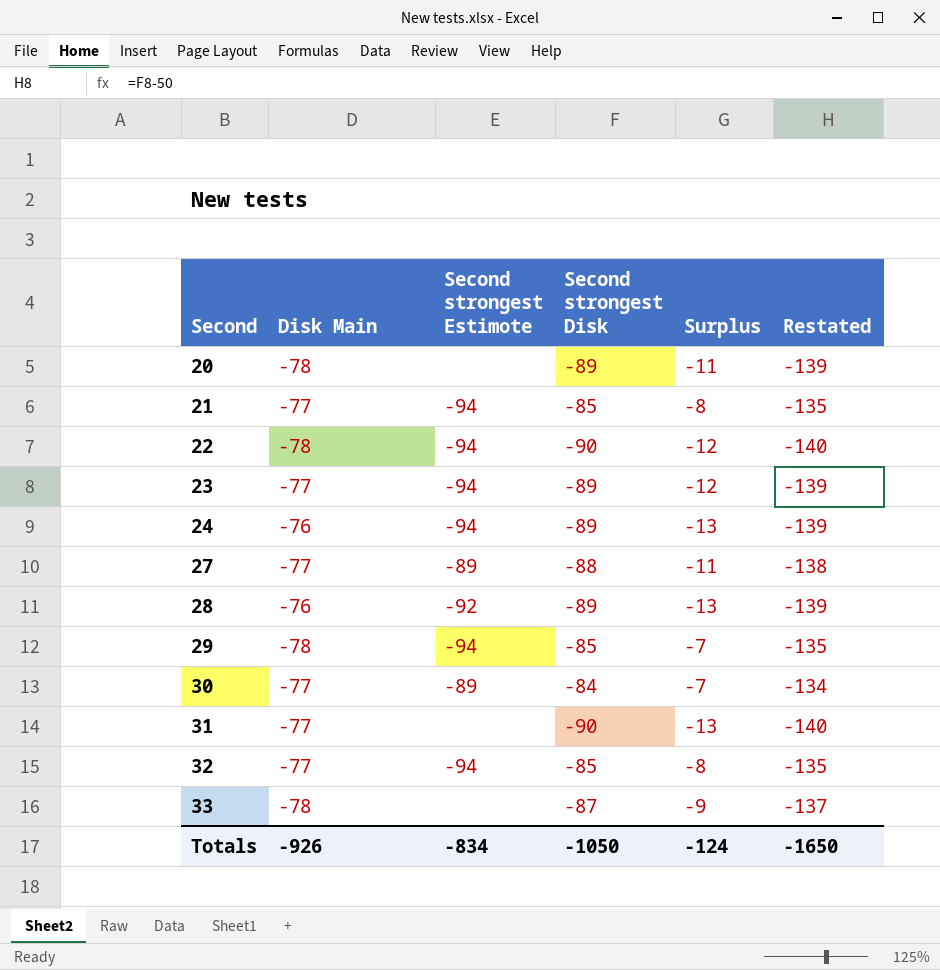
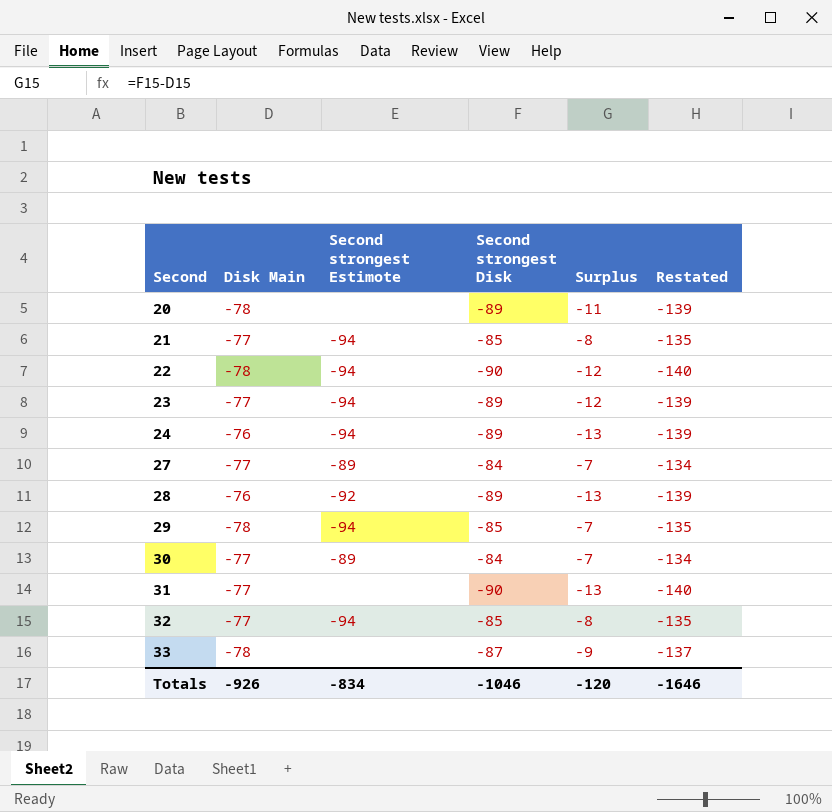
27 | Second strongest Disk: -88 -> -84
27 | Surplus: -11 -> -7
27 | Restated: -138 -> -134
Totals | Second strongest Disk: -1050 -> -1046
Totals | Surplus: -124 -> -120
Totals | Restated: -1650 -> -1646

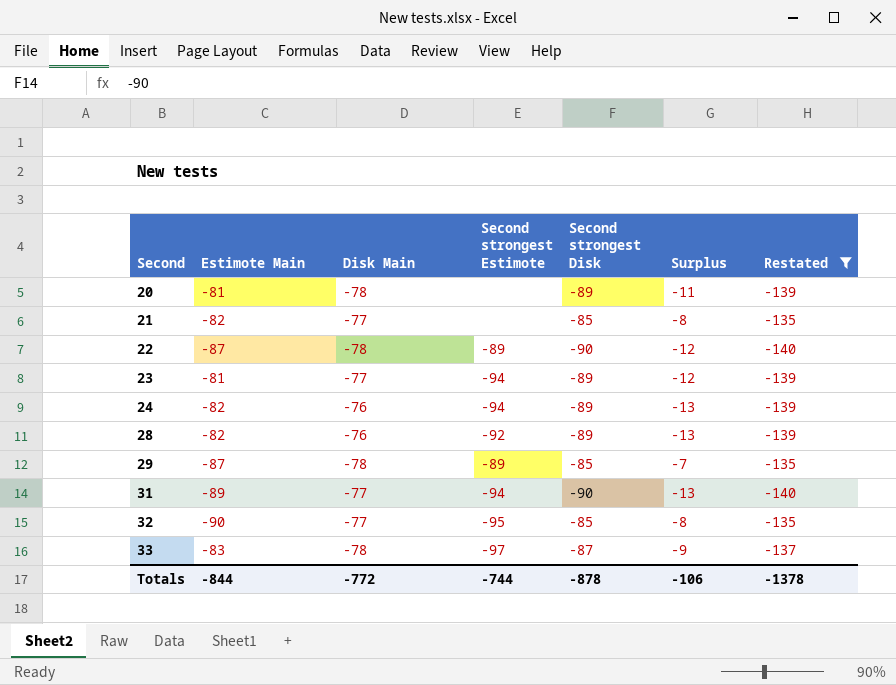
filter: none -> Restated != -134
column Estimote Main | position: none -> 2
21 | Second strongest Estimote: -94 -> none
22 | Second strongest Estimote: -94 -> -89
29 | Second strongest Estimote: -94 -> -89
31 | Second strongest Estimote: none -> -94
32 | Second strongest Estimote: -94 -> -95
33 | Second strongest Estimote: none -> -97
Totals | Disk Main: -926 -> -772
Totals | Second strongest Estimote: -834 -> -744
Totals | Second strongest Disk: -1046 -> -878
Totals | Surplus: -120 -> -106
Totals | Restated: -1646 -> -1378

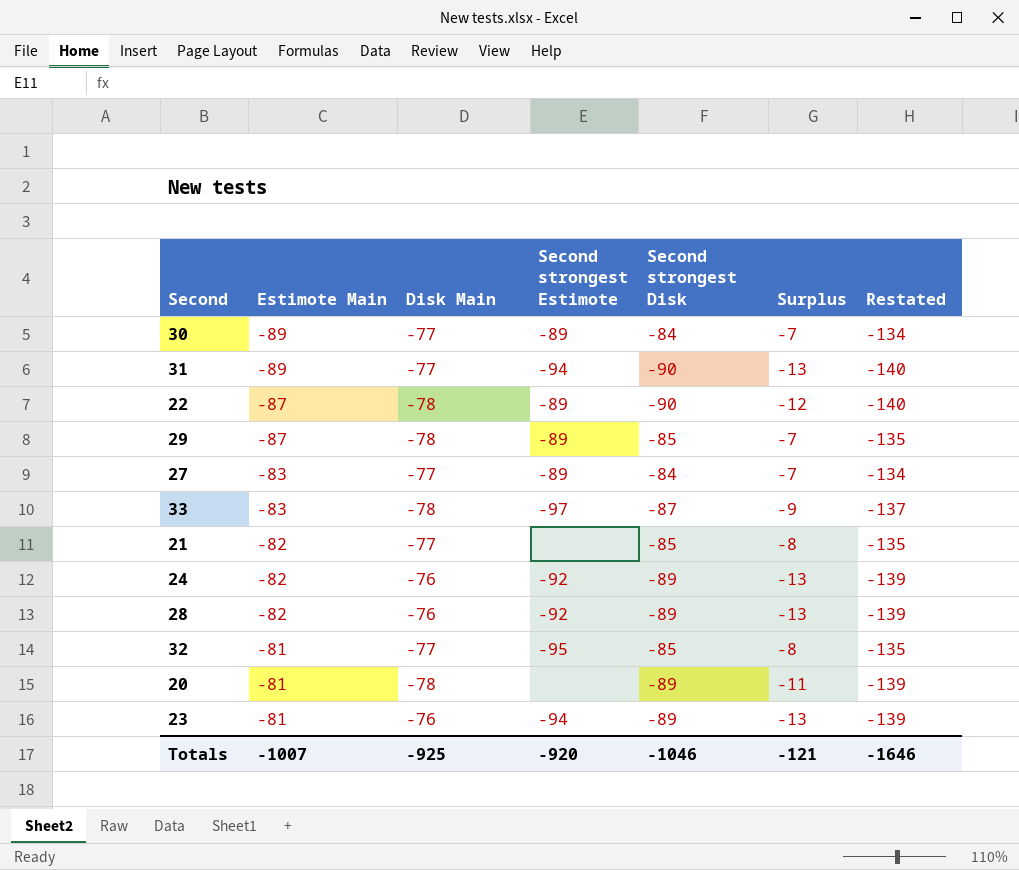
filter: Restated != -134 -> none
row order: Second ascending -> Estimote Main ascending
24 | Second strongest Estimote: -94 -> -92
32 | Estimote Main: -90 -> -81
23 | Disk Main: -77 -> -76
23 | Surplus: -12 -> -13
Totals | Estimote Main: -844 -> -1007
Totals | Disk Main: -772 -> -925
Totals | Second strongest Estimote: -744 -> -920
Totals | Second strongest Disk: -878 -> -1046
Totals | Surplus: -106 -> -121
Totals | Restated: -1378 -> -1646

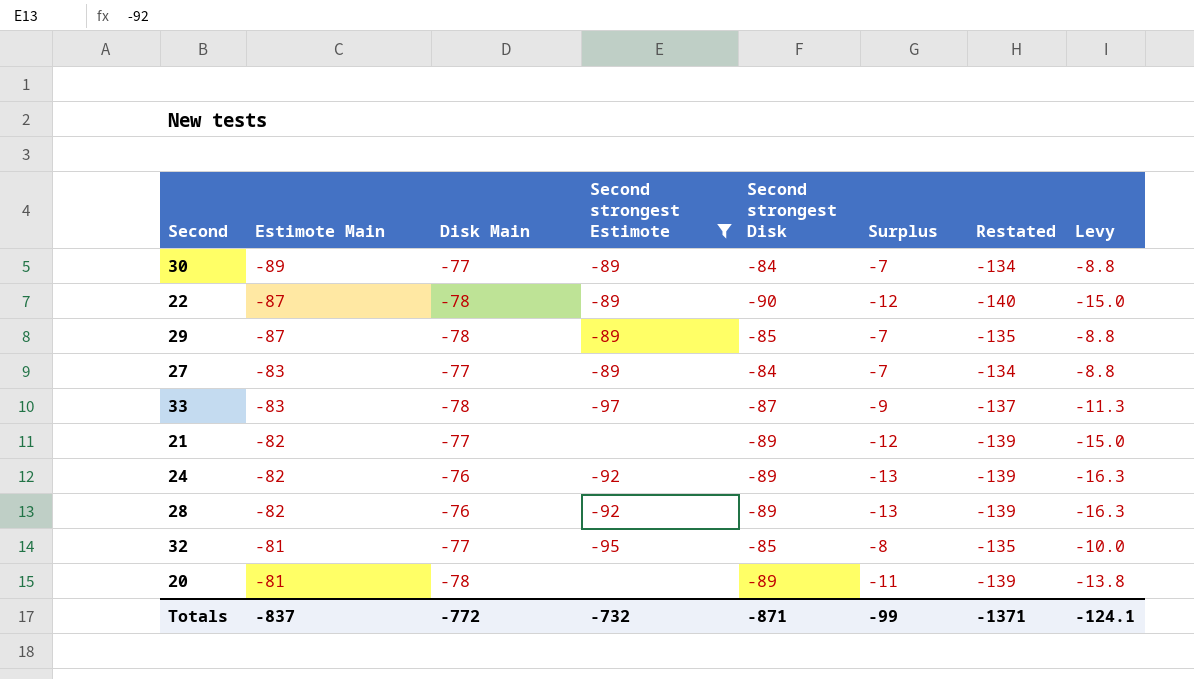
filter: none -> Second strongest Estimote != -94
column Levy | formula: none -> [Surplus] * 1.25
21 | Second strongest Disk: -85 -> -89
21 | Surplus: -8 -> -12
21 | Restated: -135 -> -139
Totals | Estimote Main: -1007 -> -837
Totals | Disk Main: -925 -> -772
Totals | Second strongest Estimote: -920 -> -732
Totals | Second strongest Disk: -1046 -> -871
Totals | Surplus: -121 -> -99
Totals | Restated: -1646 -> -1371

